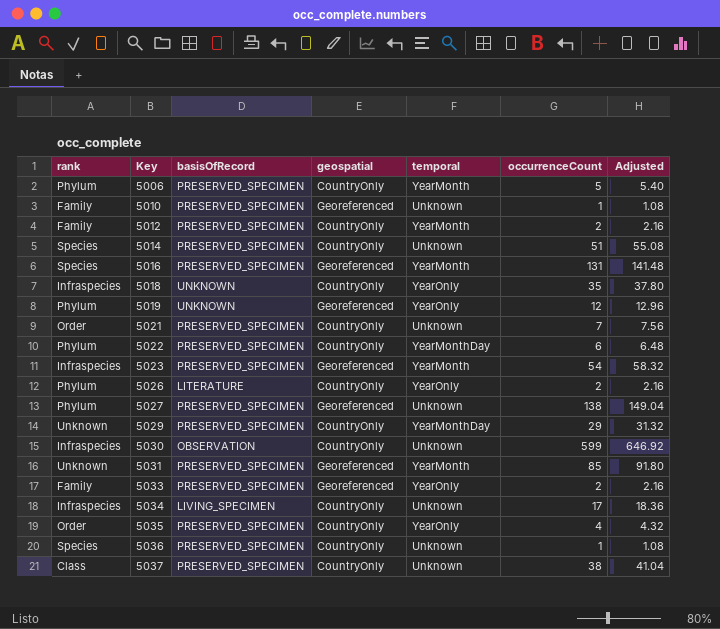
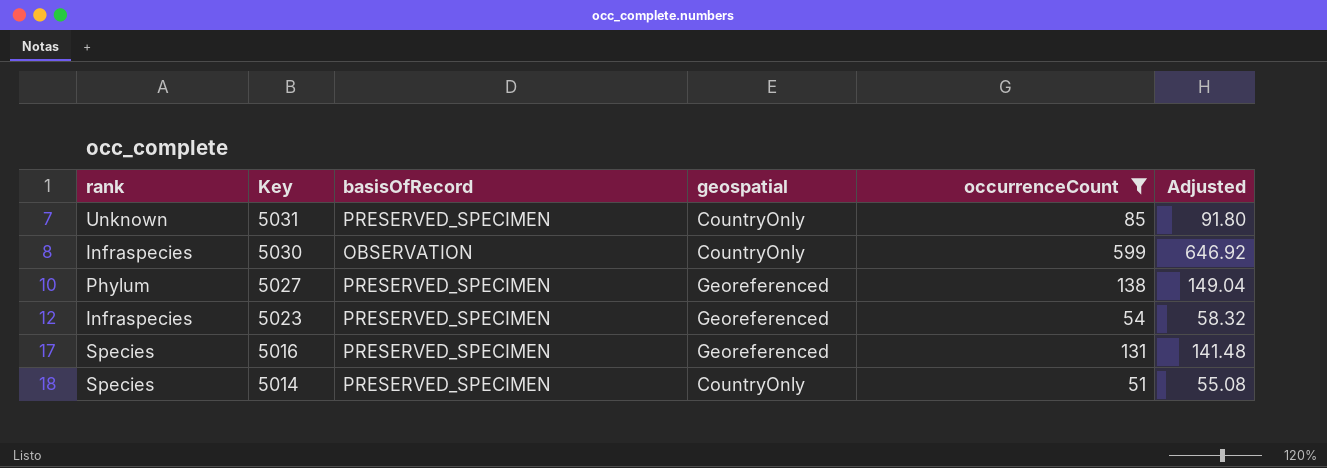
filter: none -> occurrenceCount >= 51
row order: Key ascending -> Key descending
column temporal | position: 5 -> none
5031 | geospatial: Georeferenced -> CountryOnly

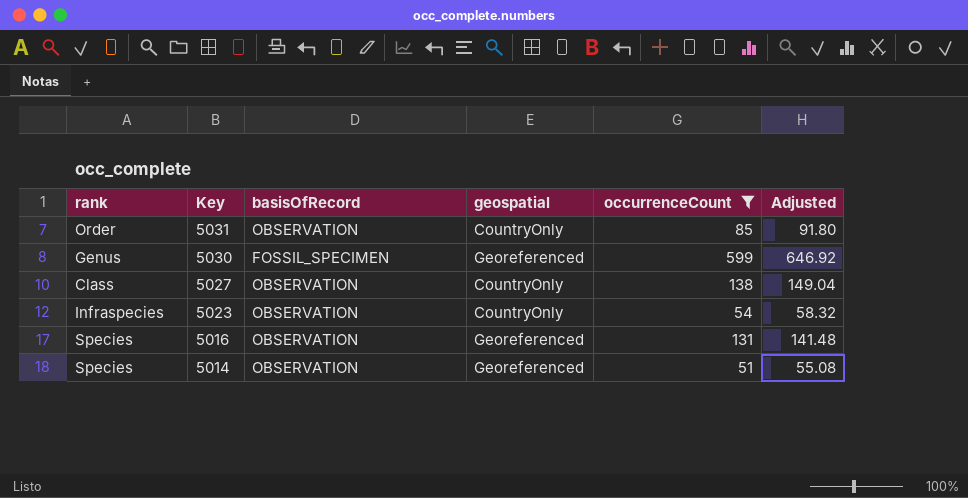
5031 | rank: Unknown -> Order
5031 | basisOfRecord: PRESERVED_SPECIMEN -> OBSERVATION
5030 | rank: Infraspecies -> Genus
5030 | basisOfRecord: OBSERVATION -> FOSSIL_SPECIMEN
5030 | geospatial: CountryOnly -> Georeferenced
5027 | rank: Phylum -> Class
5027 | basisOfRecord: PRESERVED_SPECIMEN -> OBSERVATION
5027 | geospatial: Georeferenced -> CountryOnly
5023 | basisOfRecord: PRESERVED_SPECIMEN -> OBSERVATION
5023 | geospatial: Georeferenced -> CountryOnly
5016 | basisOfRecord: PRESERVED_SPECIMEN -> OBSERVATION
5014 | basisOfRecord: PRESERVED_SPECIMEN -> OBSERVATION
5014 | geospatial: CountryOnly -> Georeferenced

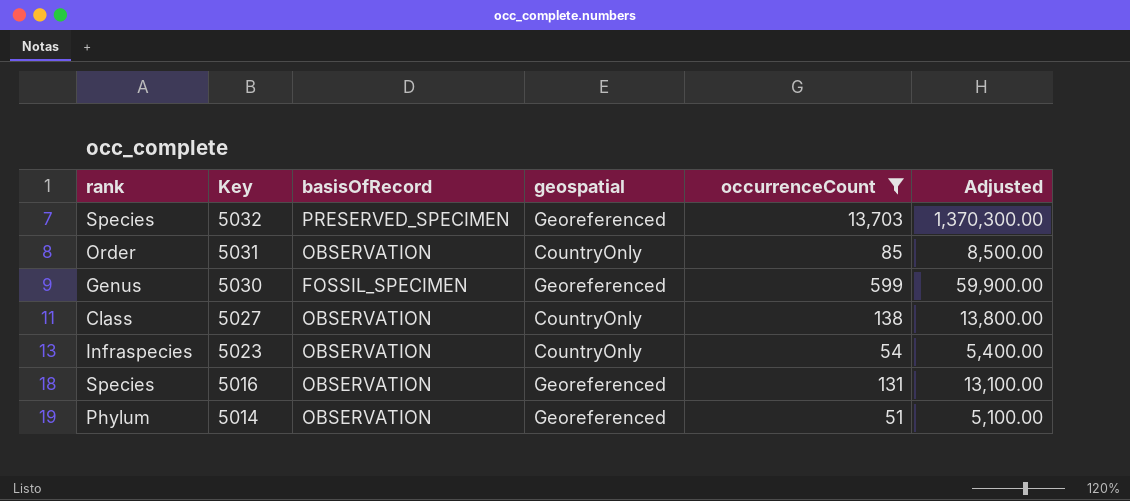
column Adjusted | formula: [occurrenceCount] * 1.08 -> [occurrenceCount] * 100
row 5032: none -> Species | PRESERVED_SPECIMEN | Georeferenced | 13,703 | 1,370,300.00
5014 | rank: Species -> Phylum

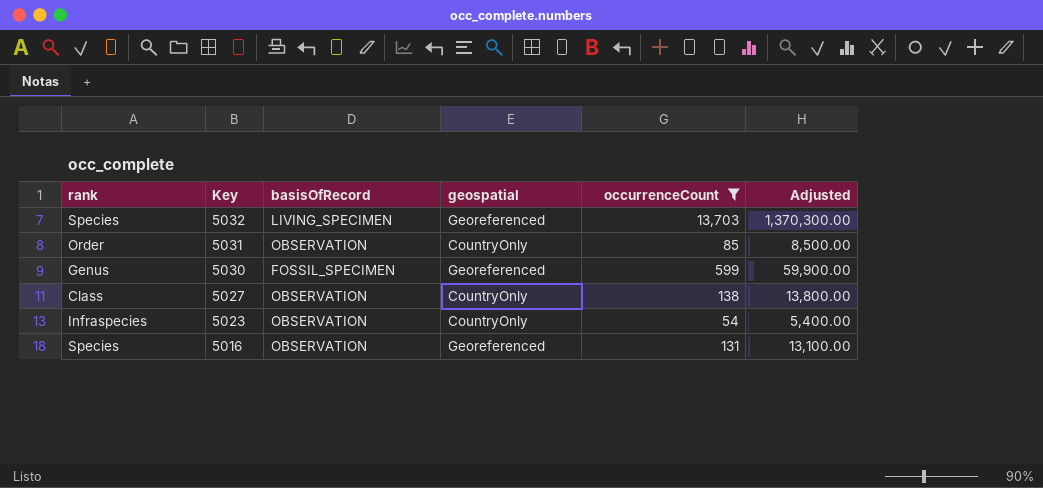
row 5014: Phylum | OBSERVATION | Georeferenced | 51 | 5,100.00 -> none
5032 | basisOfRecord: PRESERVED_SPECIMEN -> LIVING_SPECIMEN

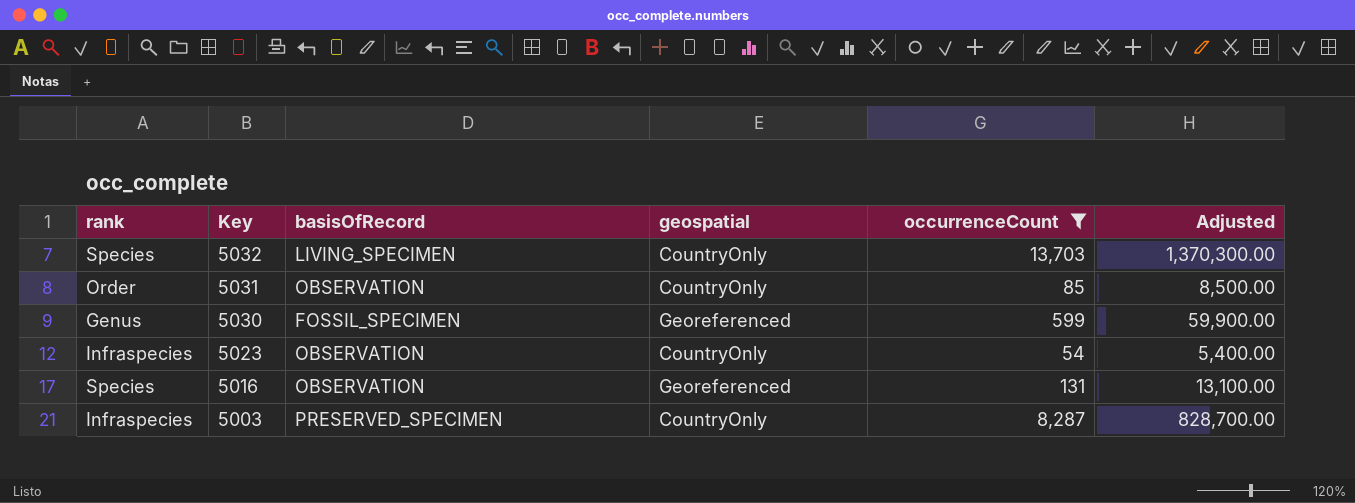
row 5027: Class | OBSERVATION | CountryOnly | 138 | 13,800.00 -> none
5032 | geospatial: Georeferenced -> CountryOnly
row 5003: none -> Infraspecies | PRESERVED_SPECIMEN | CountryOnly | 8,287 | 828,700.00

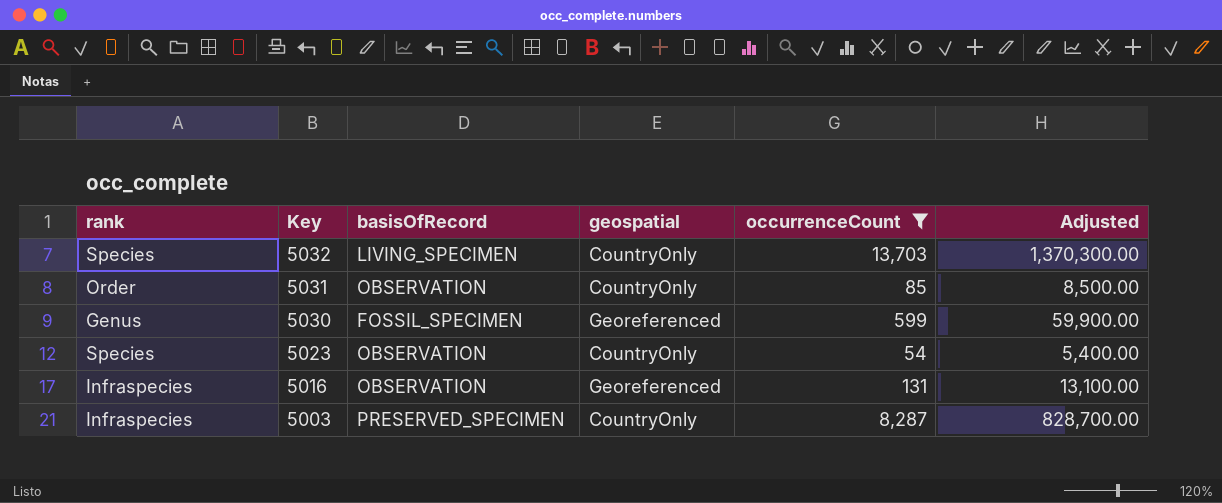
5023 | rank: Infraspecies -> Species
5016 | rank: Species -> Infraspecies

